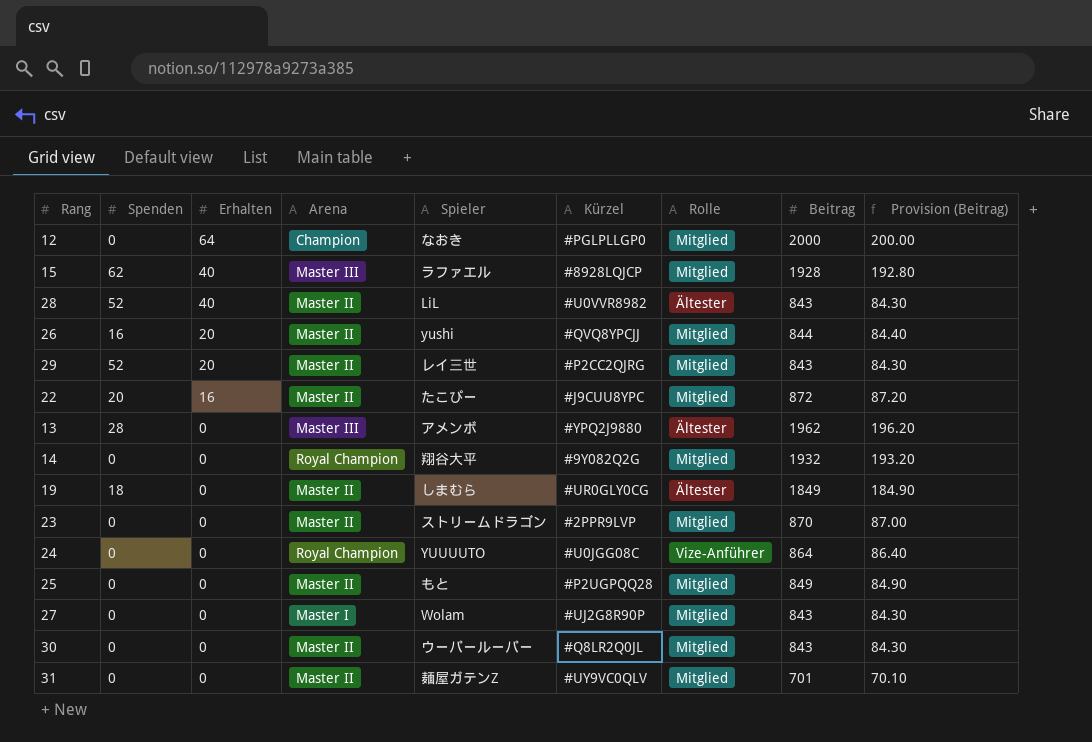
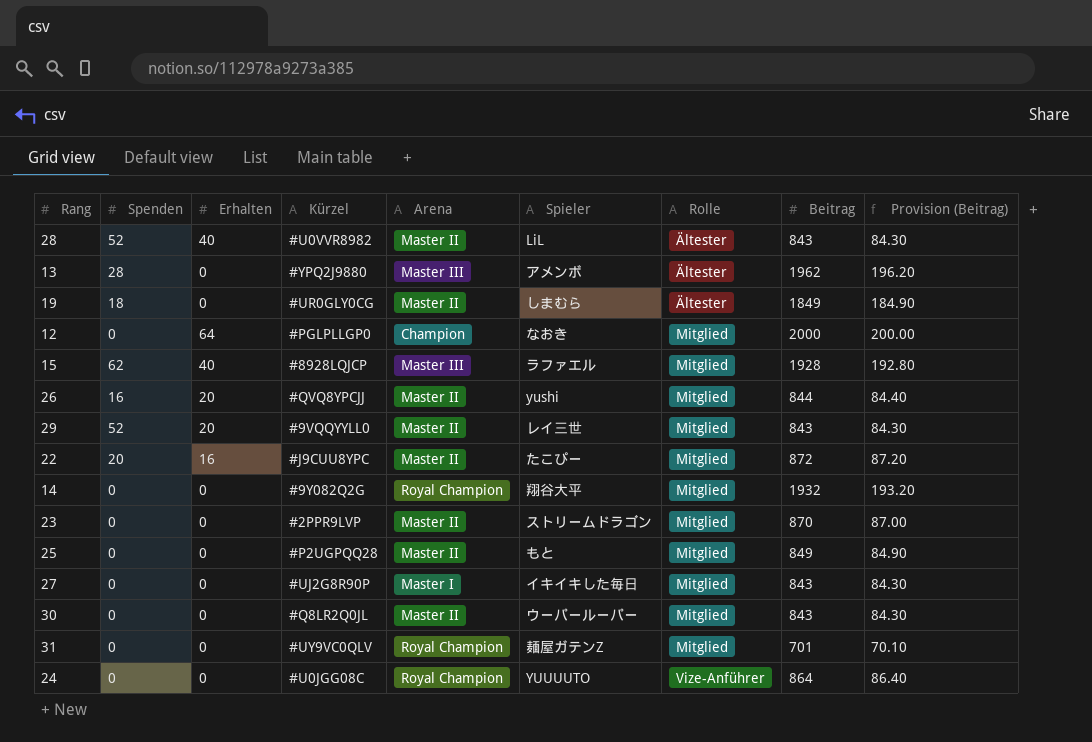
row order: Erhalten descending -> Rolle ascending
column Kürzel | position: 6 -> 4
29 | Kürzel: #P2CC2QJRG -> #9VQQYYLL0
27 | Spieler: Wolam -> イキイキした毎日
31 | Arena: Master II -> Royal Champion

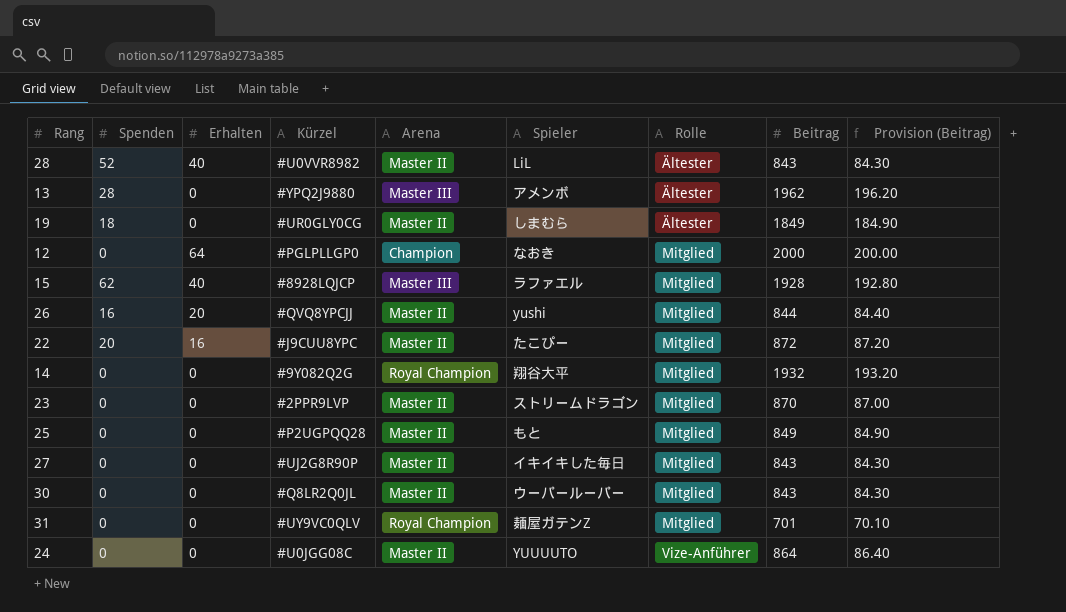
row 29: 52 | 20 | #9VQQYYLL0 | Master II | レイ三世 | Mitglied | 843 | 84.30 -> none
27 | Arena: Master I -> Master II
24 | Arena: Royal Champion -> Master II

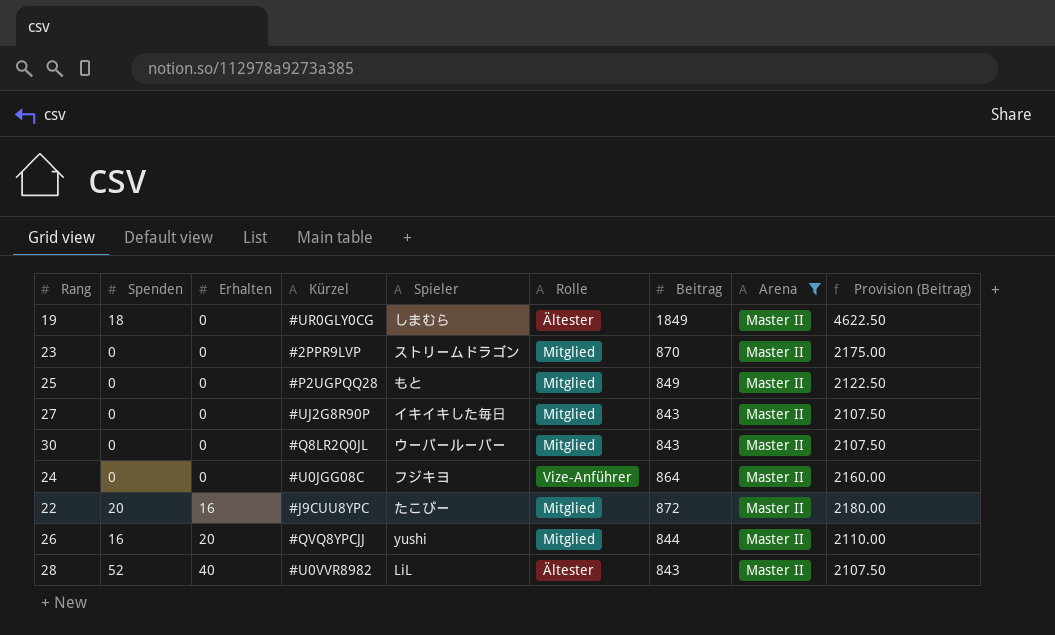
filter: none -> Arena = Master II
row order: Rolle ascending -> Erhalten ascending
column Arena | position: 5 -> 8
column Provision (Beitrag) | formula: [Beitrag] * 0.1 -> [Beitrag] * 2.5
24 | Spieler: YUUUUTO -> フジキヨ

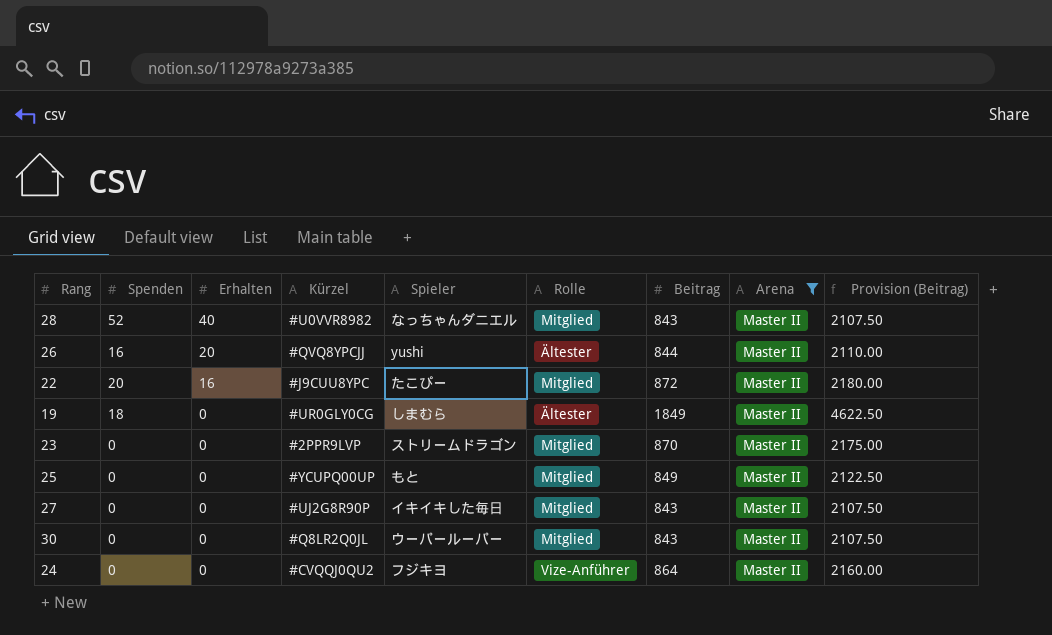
row order: Erhalten ascending -> Erhalten descending
28 | Spieler: LiL -> なっちゃんダニエル
28 | Rolle: Ältester -> Mitglied
26 | Rolle: Mitglied -> Ältester
25 | Kürzel: #P2UGPQQ28 -> #YCUPQ00UP
24 | Kürzel: #U0JGG08C -> #CVQQJ0QU2

